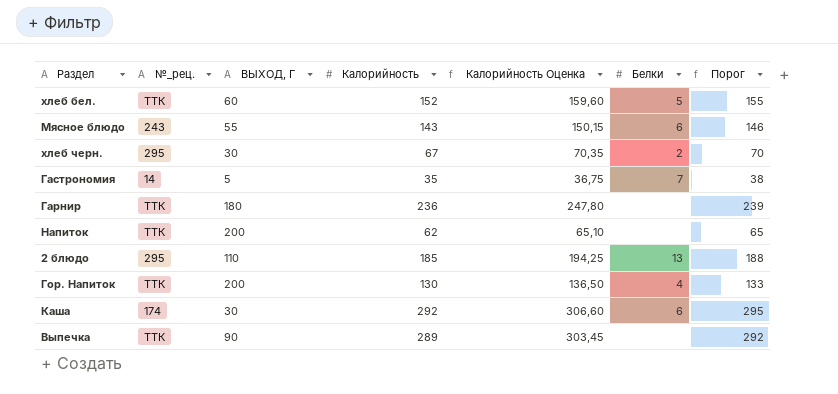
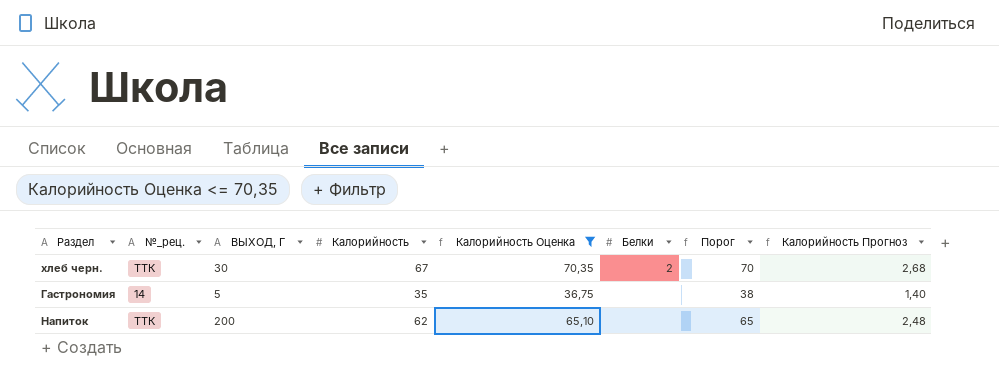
filter: none -> Калорийность Оценка <= 70,35
column Калорийность Прогноз | formula: none -> [Калорийность] * 0,04
хлеб черн. | №_рец.: 295 -> ТТК
Гастрономия | Белки: 7 -> none

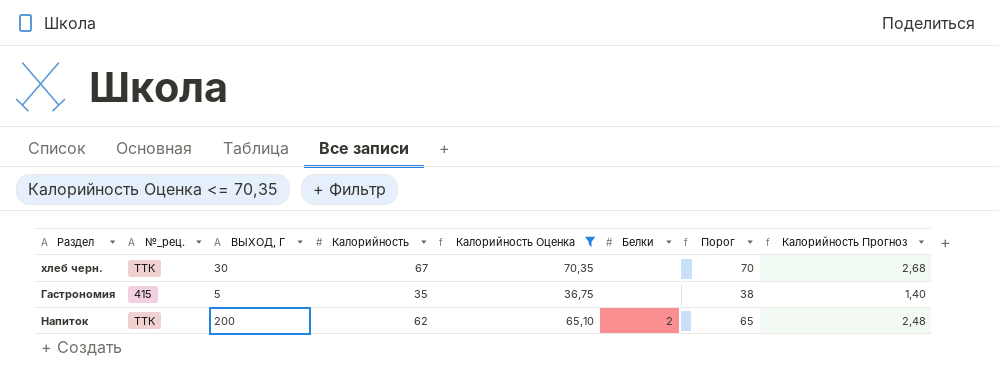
хлеб черн. | Белки: 2 -> none
Гастрономия | №_рец.: 14 -> 415
Напиток | Белки: none -> 2

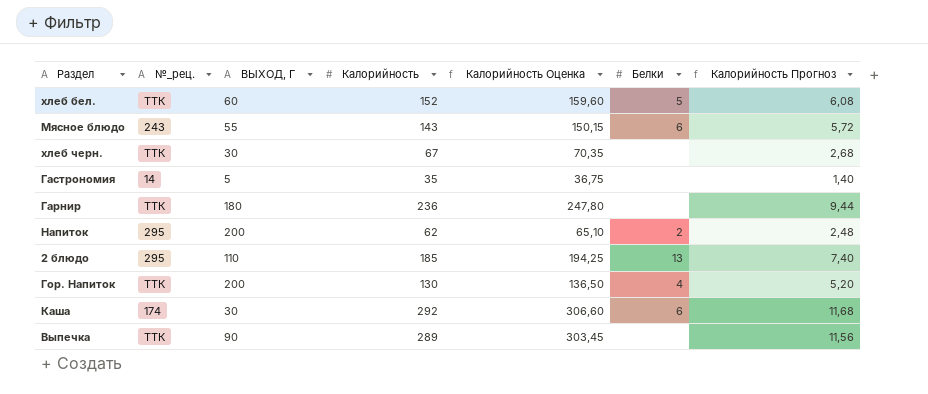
filter: Калорийность Оценка <= 70,35 -> none
column Порог | formula: [Калорийность] + 3 -> none
Гастрономия | №_рец.: 415 -> 14
Напиток | №_рец.: ТТК -> 295

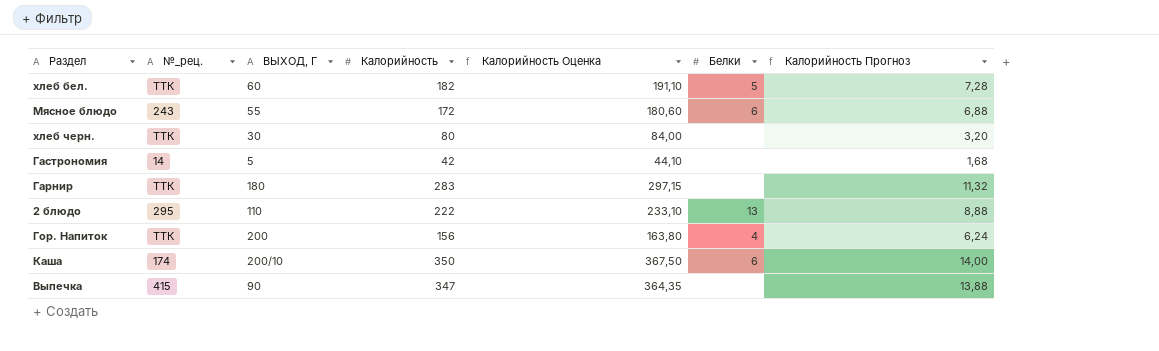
row Напиток: 295 | 200 | 62 | 65,10 | 2 | 2,48 -> none
хлеб бел. | Калорийность: 152 -> 182
хлеб бел. | Калорийность Оценка: 159,60 -> 191,10
хлеб бел. | Калорийность Прогноз: 6,08 -> 7,28
Мясное блюдо | Калорийность: 143 -> 172
Мясное блюдо | Калорийность Оценка: 150,15 -> 180,60
Мясное блюдо | Калорийность Прогноз: 5,72 -> 6,88
хлеб черн. | Калорийность: 67 -> 80
хлеб черн. | Калорийность Оценка: 70,35 -> 84,00
хлеб черн. | Калорийность Прогноз: 2,68 -> 3,20
Гастрономия | Калорийность: 35 -> 42
Гастрономия | Калорийность Оценка: 36,75 -> 44,10
Гастрономия | Калорийность Прогноз: 1,40 -> 1,68
Гарнир | Калорийность: 236 -> 283
Гарнир | Калорийность Оценка: 247,80 -> 297,15
Гарнир | Калорийность Прогноз: 9,44 -> 11,32
2 блюдо | Калорийность: 185 -> 222
2 блюдо | Калорийность Оценка: 194,25 -> 233,10
2 блюдо | Калорийность Прогноз: 7,40 -> 8,88
Гор. Напиток | Калорийность: 130 -> 156
Гор. Напиток | Калорийность Оценка: 136,50 -> 163,80
Гор. Напиток | Калорийность Прогноз: 5,20 -> 6,24
Каша | ВЫХОД, Г: 30 -> 200/10
Каша | Калорийность: 292 -> 350
Каша | Калорийность Оценка: 306,60 -> 367,50
Каша | Калорийность Прогноз: 11,68 -> 14,00
Выпечка | №_рец.: ТТК -> 415
Выпечка | Калорийность: 289 -> 347
Выпечка | Калорийность Оценка: 303,45 -> 364,35
Выпечка | Калорийность Прогноз: 11,56 -> 13,88

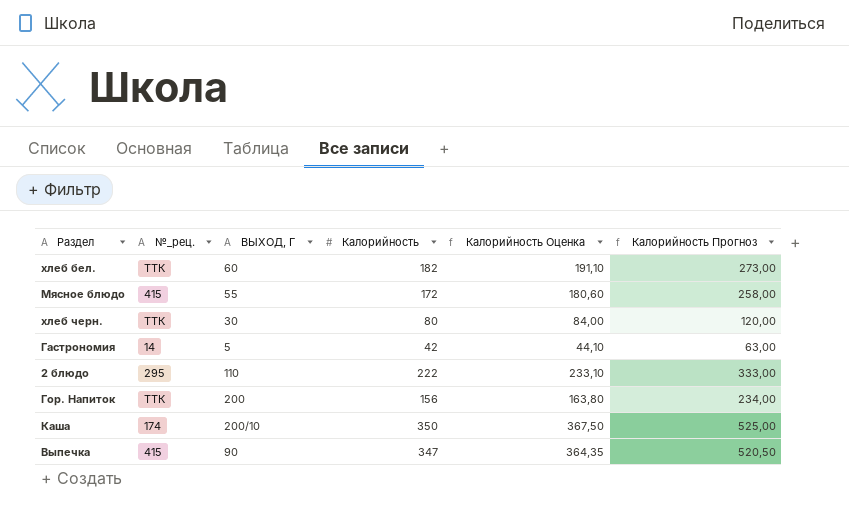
column Белки | position: 6 -> none
column Калорийность Прогноз | formula: [Калорийность] * 0,04 -> [Калорийность] * 1,5
row Гарнир: ТТК | 180 | 283 | 297,15 | none | 11,32 -> none
Мясное блюдо | №_рец.: 243 -> 415

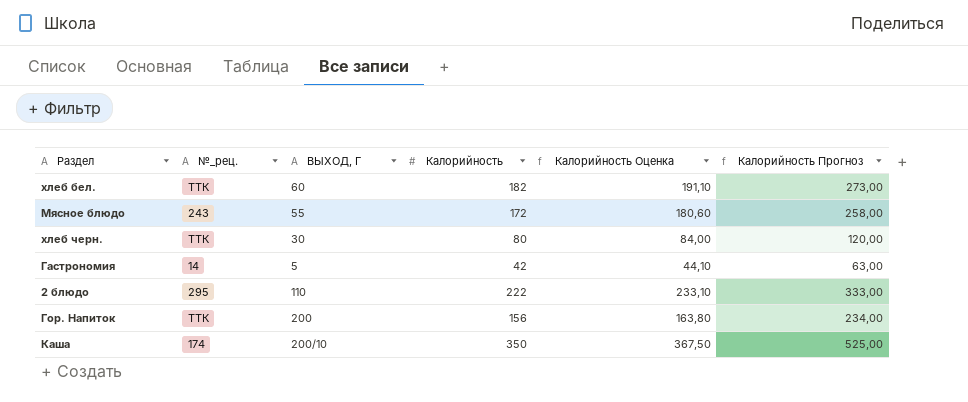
row Выпечка: 415 | 90 | 347 | 364,35 | 520,50 -> none
Мясное блюдо | №_рец.: 415 -> 243

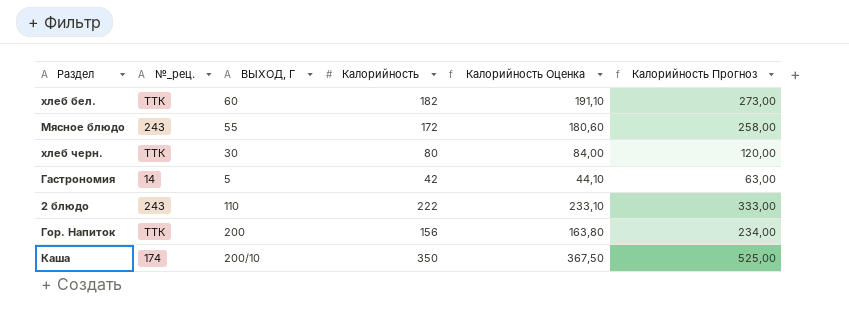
2 блюдо | №_рец.: 295 -> 243

